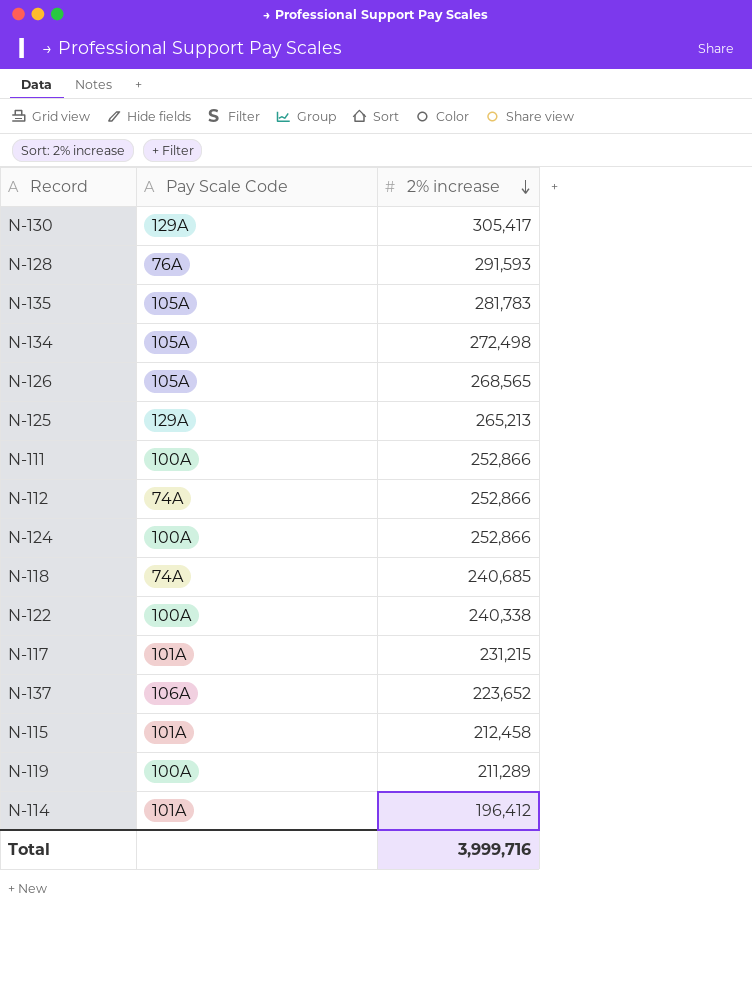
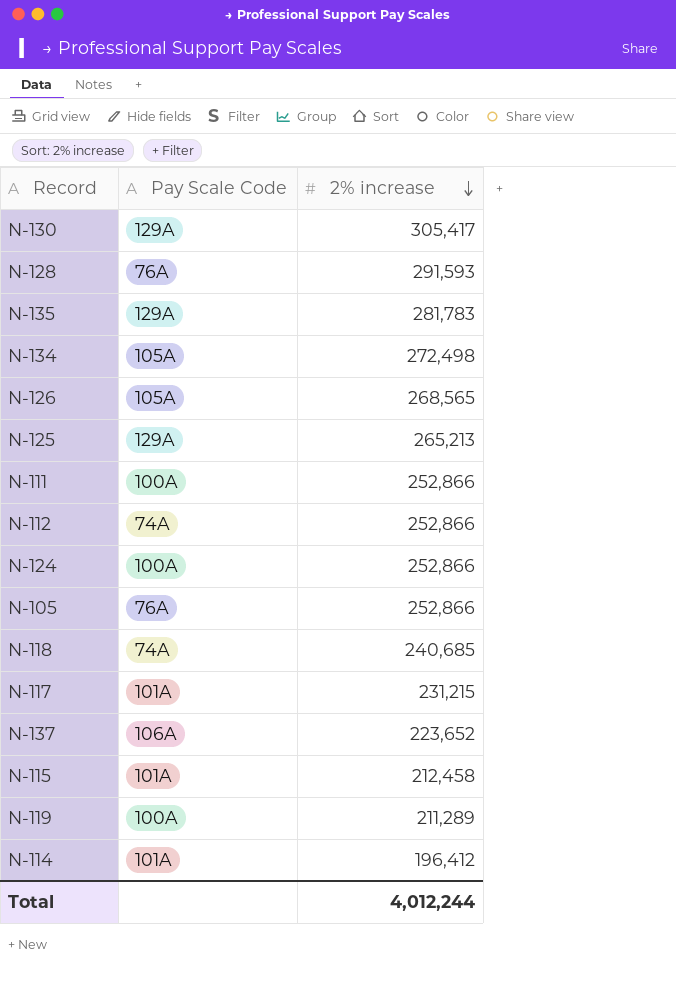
row N-122: 100A | 240,338 -> none
N-135 | Pay Scale Code: 105A -> 129A
row N-105: none -> 76A | 252,866
Total | 2% increase: 3,999,716 -> 4,012,244

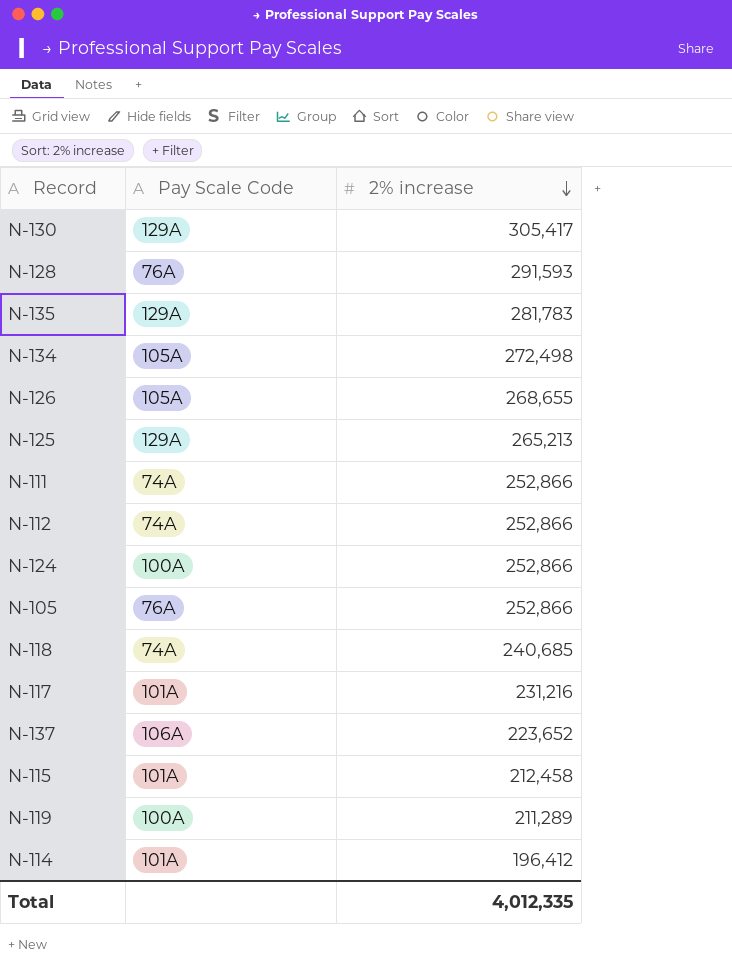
N-126 | 2% increase: 268,565 -> 268,655
N-111 | Pay Scale Code: 100A -> 74A
N-117 | 2% increase: 231,215 -> 231,216
Total | 2% increase: 4,012,244 -> 4,012,335

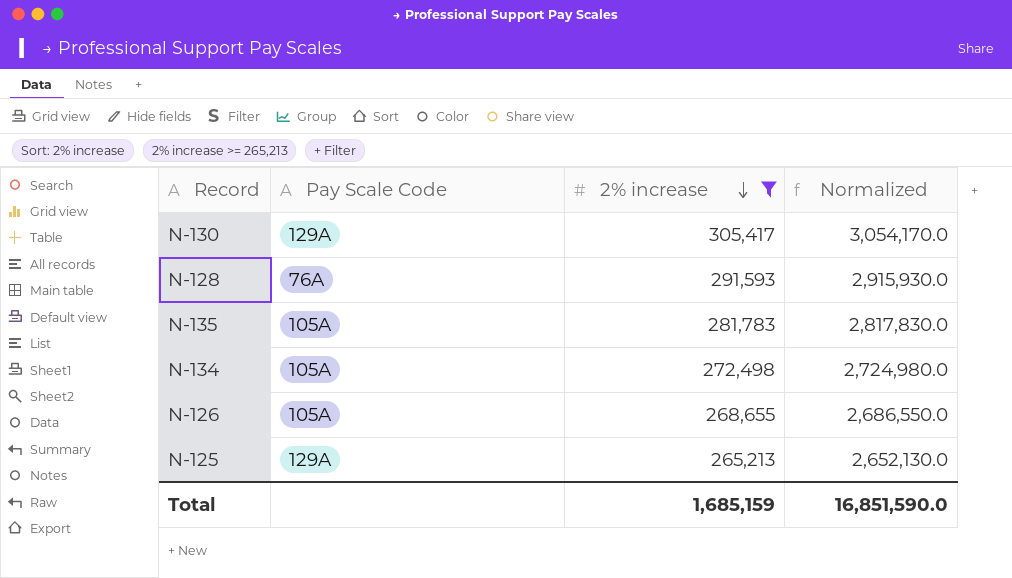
filter: none -> 2% increase >= 265,213
column Normalized | formula: none -> [2% increase] * 10
N-135 | Pay Scale Code: 129A -> 105A
Total | 2% increase: 4,012,335 -> 1,685,159

